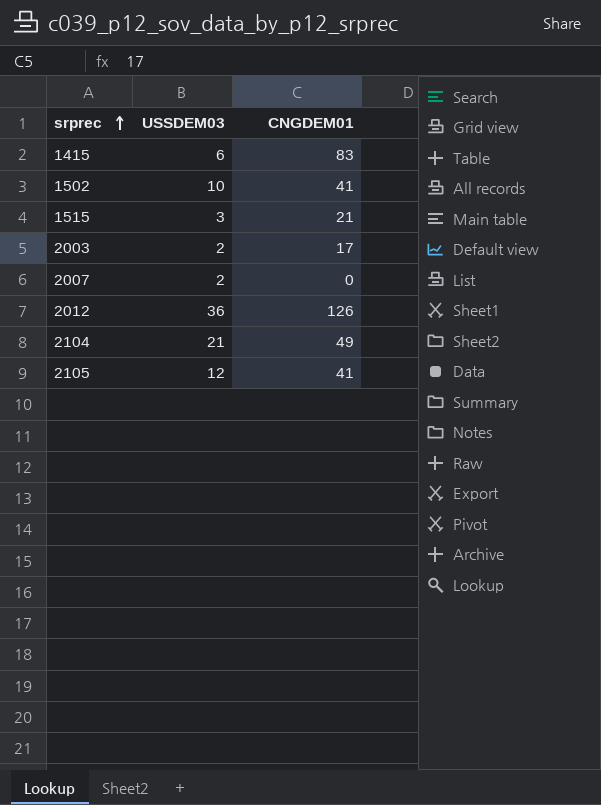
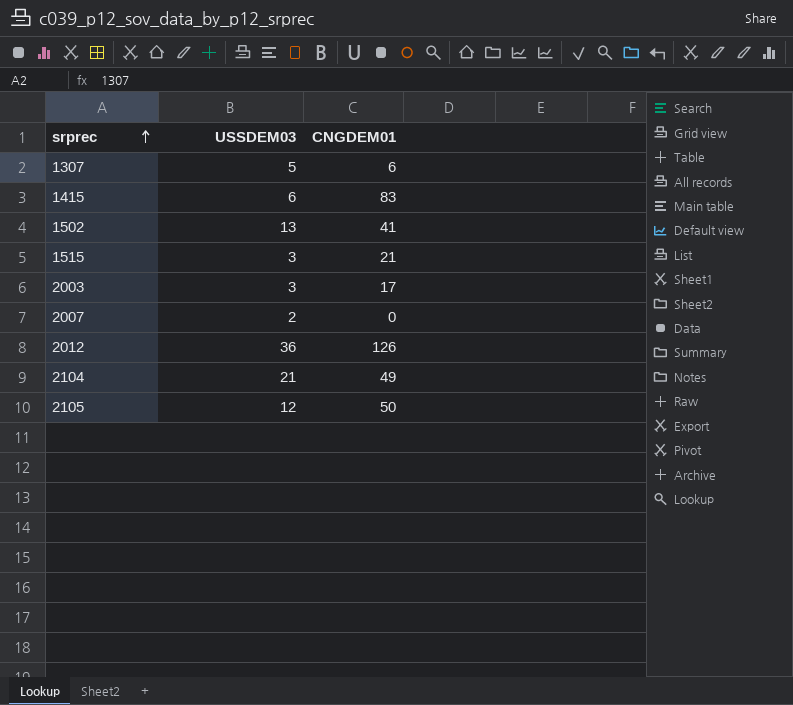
row 1307: none -> 5 | 6
1502 | USSDEM03: 10 -> 13
2003 | USSDEM03: 2 -> 3
2105 | CNGDEM01: 41 -> 50

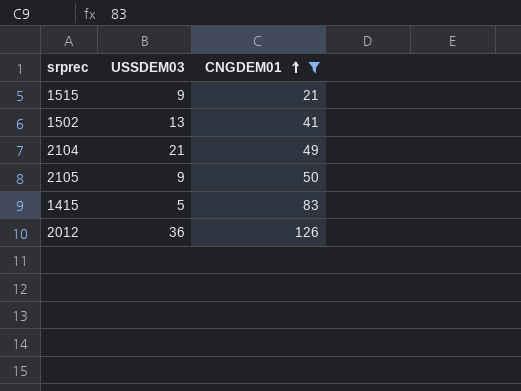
filter: none -> CNGDEM01 >= 21
row order: srprec ascending -> CNGDEM01 ascending
1515 | USSDEM03: 3 -> 9
2105 | USSDEM03: 12 -> 9
1415 | USSDEM03: 6 -> 5

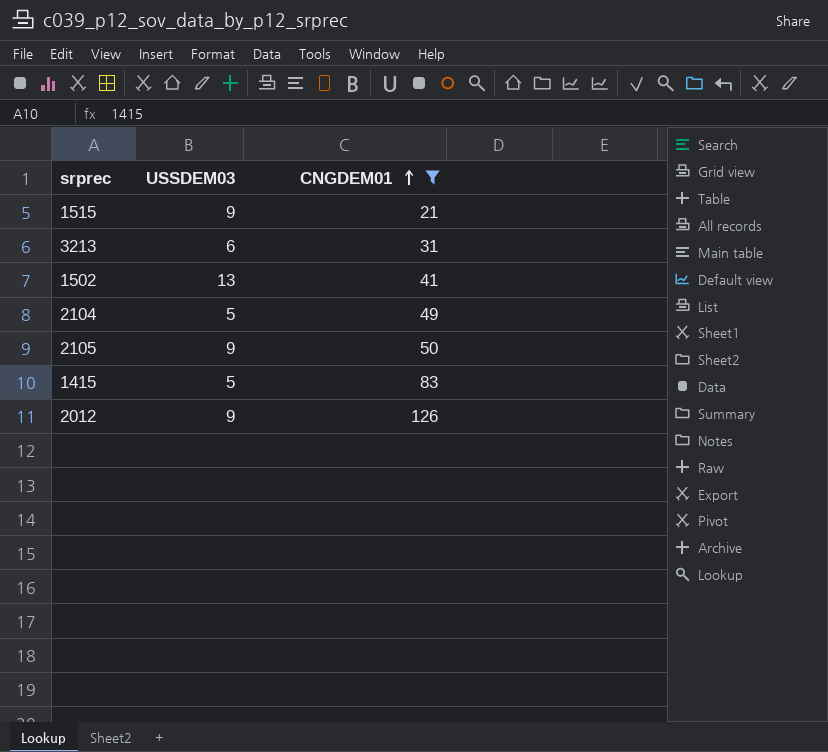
row 3213: none -> 6 | 31
2104 | USSDEM03: 21 -> 5
2012 | USSDEM03: 36 -> 9

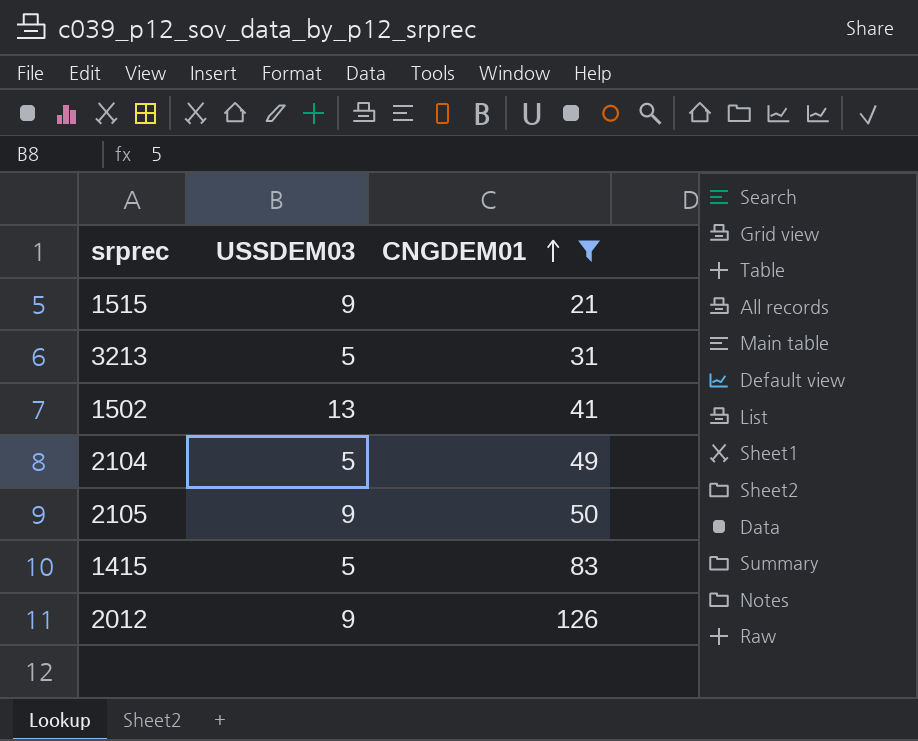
3213 | USSDEM03: 6 -> 5

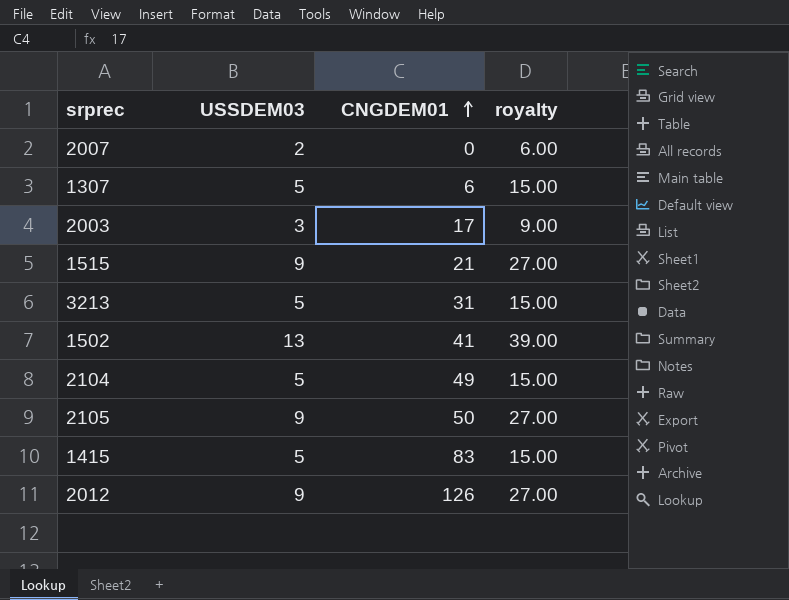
filter: CNGDEM01 >= 21 -> none
column royalty | formula: none -> [USSDEM03] * 3

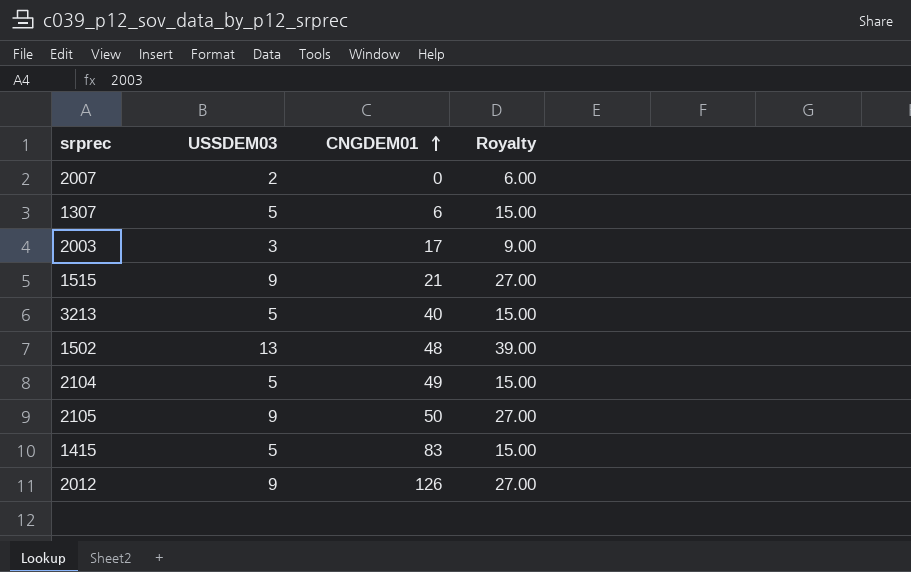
column name: royalty -> Royalty
3213 | CNGDEM01: 31 -> 40
1502 | CNGDEM01: 41 -> 48

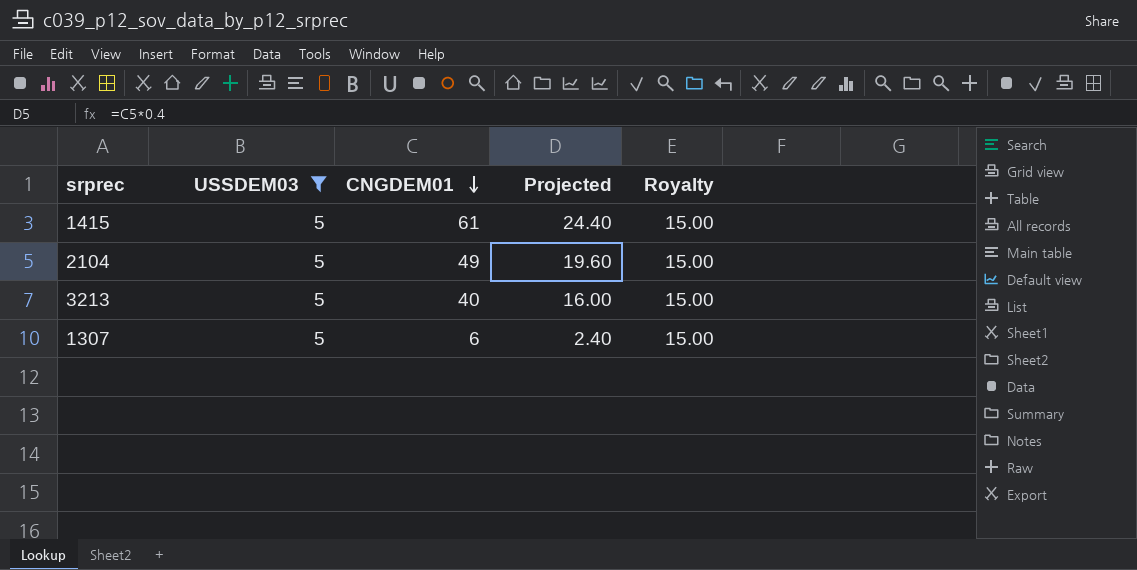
filter: none -> USSDEM03 = 5
row order: CNGDEM01 ascending -> CNGDEM01 descending
column Projected | formula: none -> [CNGDEM01] * 0.4
1415 | CNGDEM01: 83 -> 61

